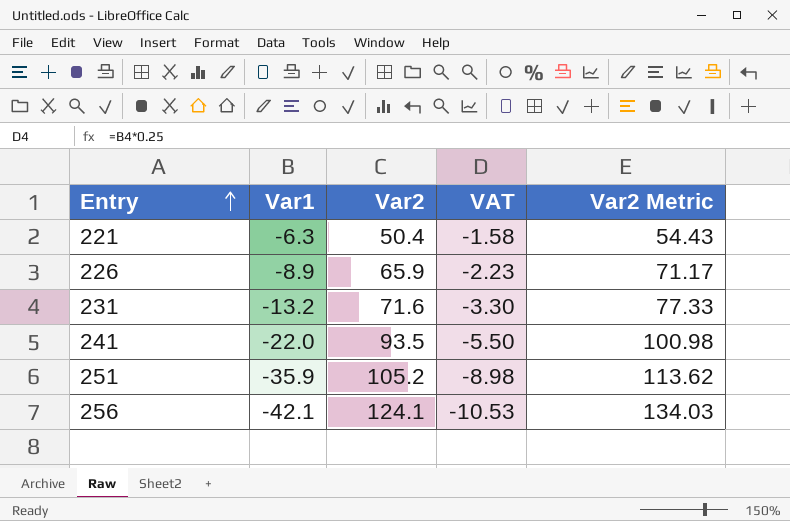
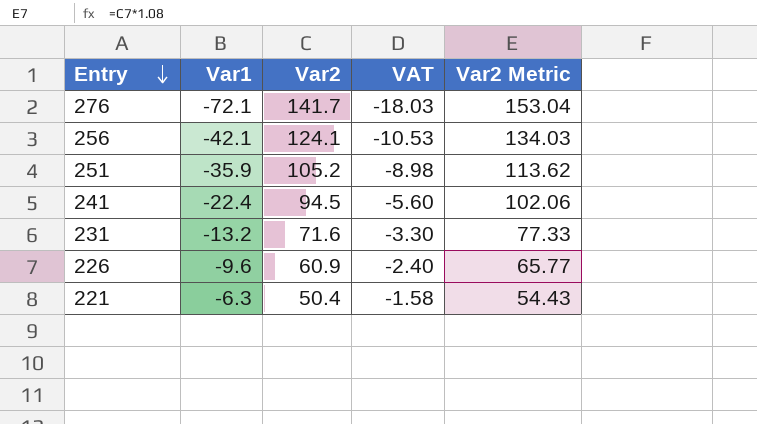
row order: Entry ascending -> Entry descending
row 276: none -> -72.1 | 141.7 | -18.03 | 153.04
241 | Var1: -22.0 -> -22.4
241 | Var2: 93.5 -> 94.5
241 | VAT: -5.50 -> -5.60
241 | Var2 Metric: 100.98 -> 102.06
226 | Var1: -8.9 -> -9.6
226 | Var2: 65.9 -> 60.9
226 | VAT: -2.23 -> -2.40
226 | Var2 Metric: 71.17 -> 65.77

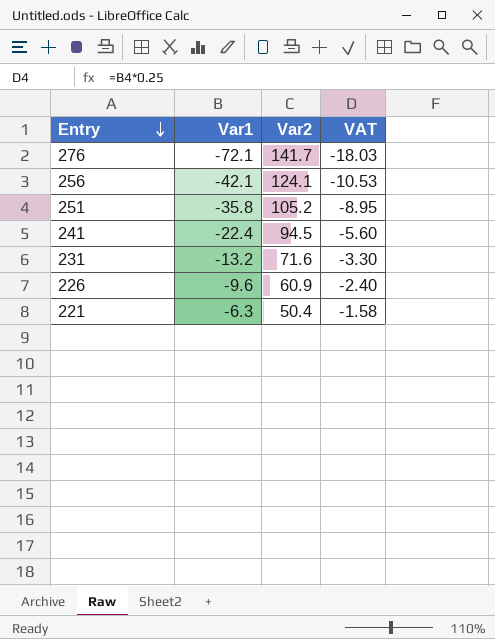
column Var2 Metric | formula: [Var2] * 1.08 -> none
251 | Var1: -35.9 -> -35.8
251 | VAT: -8.98 -> -8.95

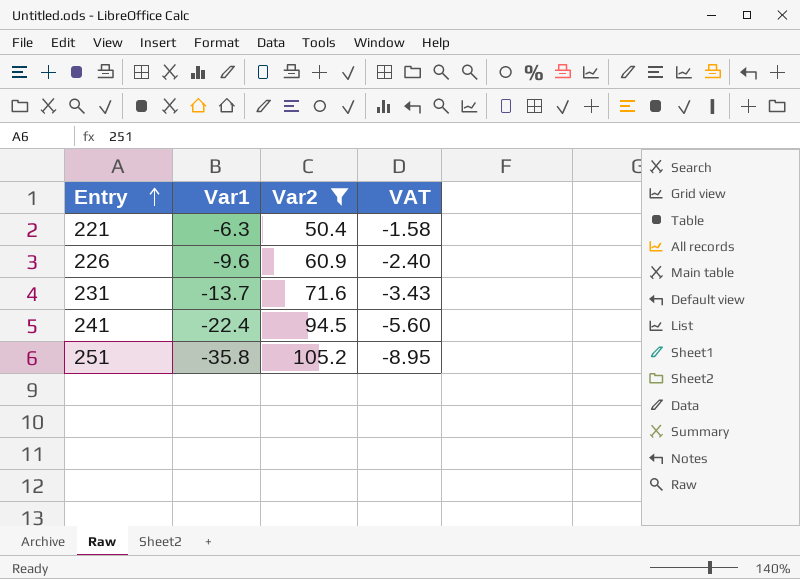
filter: none -> Var2 <= 105.2
row order: Entry descending -> Entry ascending
231 | Var1: -13.2 -> -13.7
231 | VAT: -3.30 -> -3.43

